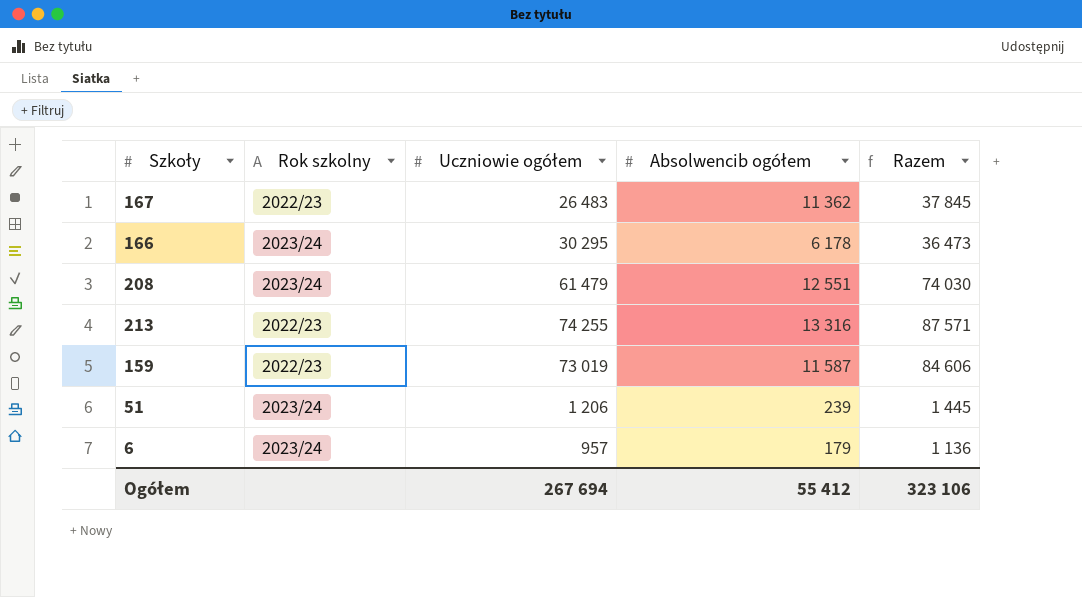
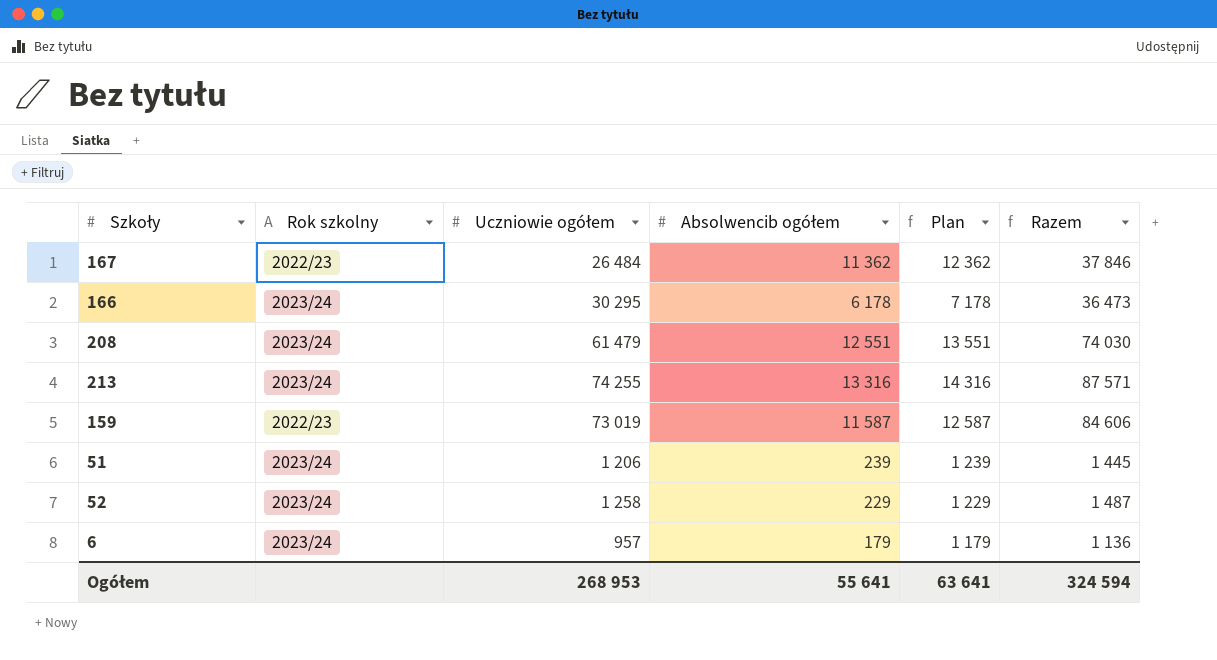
column Plan | formula: none -> [Absolwencib ogółem] + 1000
167 | Uczniowie ogółem: 26 483 -> 26 484
167 | Razem: 37 845 -> 37 846
213 | Rok szkolny: 2022/23 -> 2023/24
row 52: none -> 2023/24 | 1 258 | 229 | 1 229 | 1 487
Ogółem | Uczniowie ogółem: 267 694 -> 268 953
Ogółem | Absolwencib ogółem: 55 412 -> 55 641
Ogółem | Razem: 323 106 -> 324 594

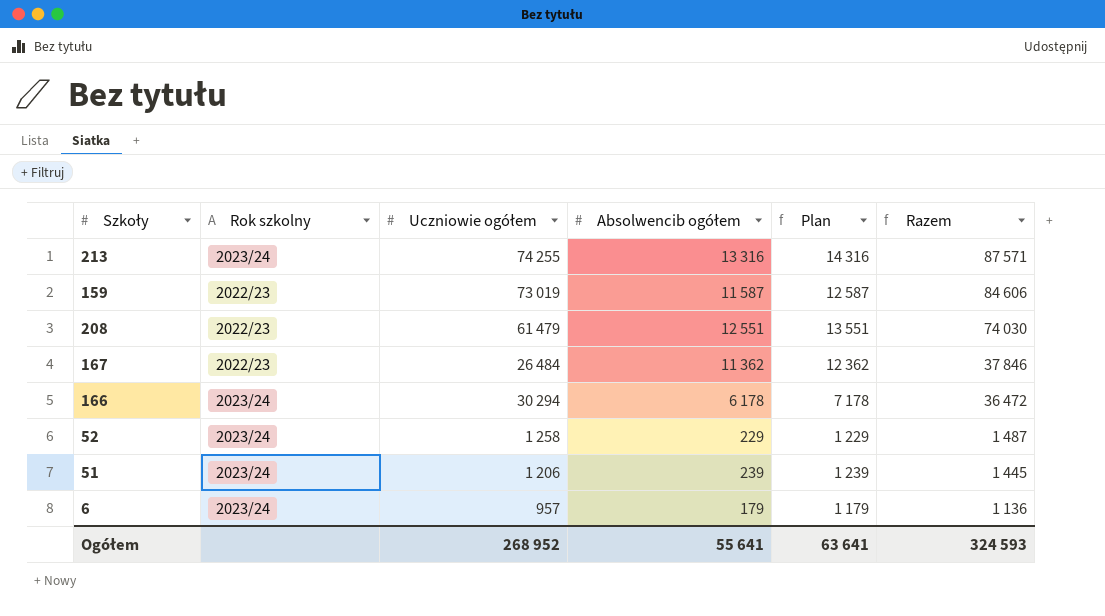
row order: none -> Razem descending
208 | Rok szkolny: 2023/24 -> 2022/23
166 | Uczniowie ogółem: 30 295 -> 30 294
166 | Razem: 36 473 -> 36 472
Ogółem | Uczniowie ogółem: 268 953 -> 268 952
Ogółem | Razem: 324 594 -> 324 593

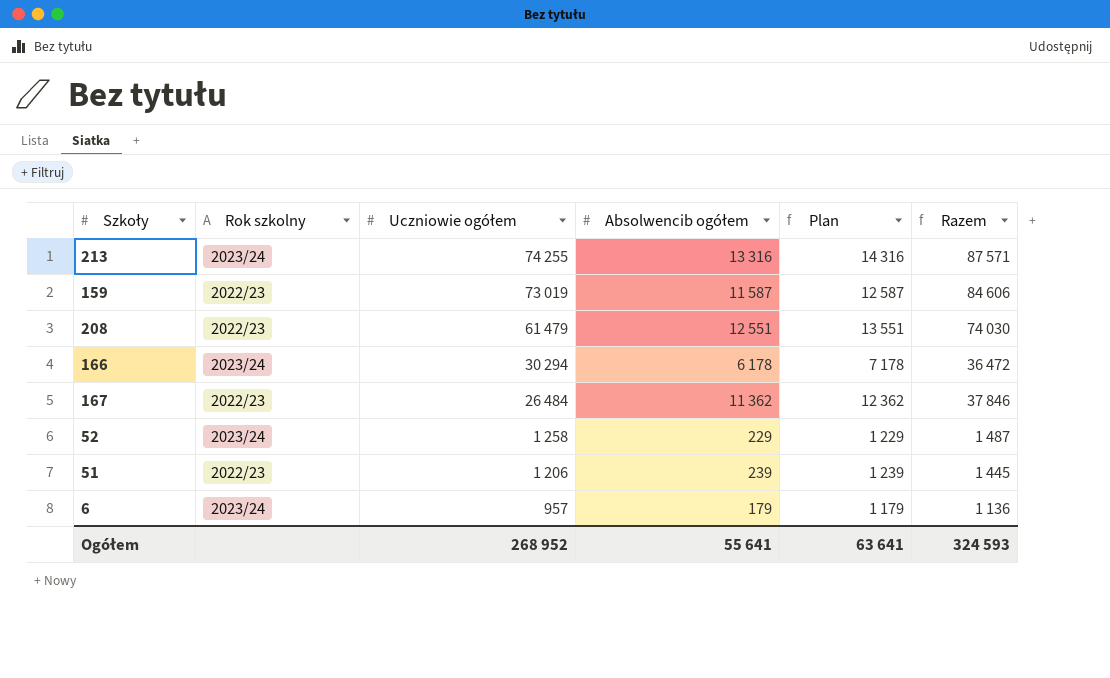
row order: Razem descending -> Uczniowie ogółem descending
51 | Rok szkolny: 2023/24 -> 2022/23

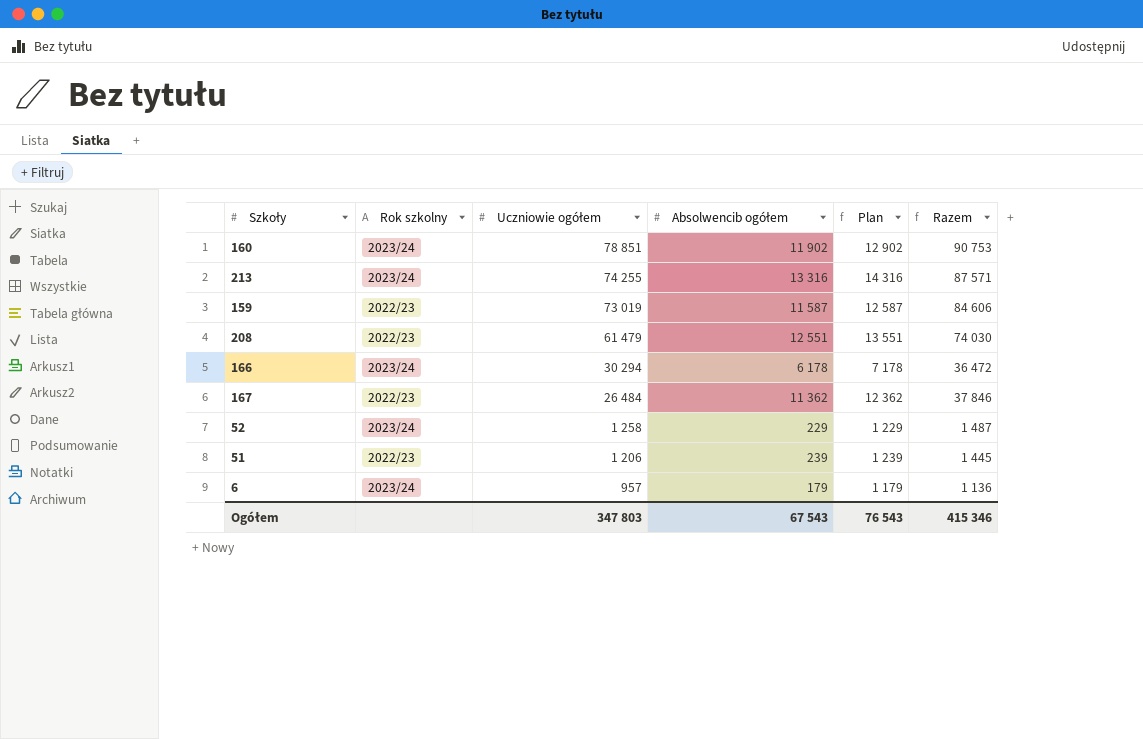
row 160: none -> 2023/24 | 78 851 | 11 902 | 12 902 | 90 753
Ogółem | Uczniowie ogółem: 268 952 -> 347 803
Ogółem | Absolwencib ogółem: 55 641 -> 67 543
Ogółem | Plan: 63 641 -> 76 543
Ogółem | Razem: 324 593 -> 415 346

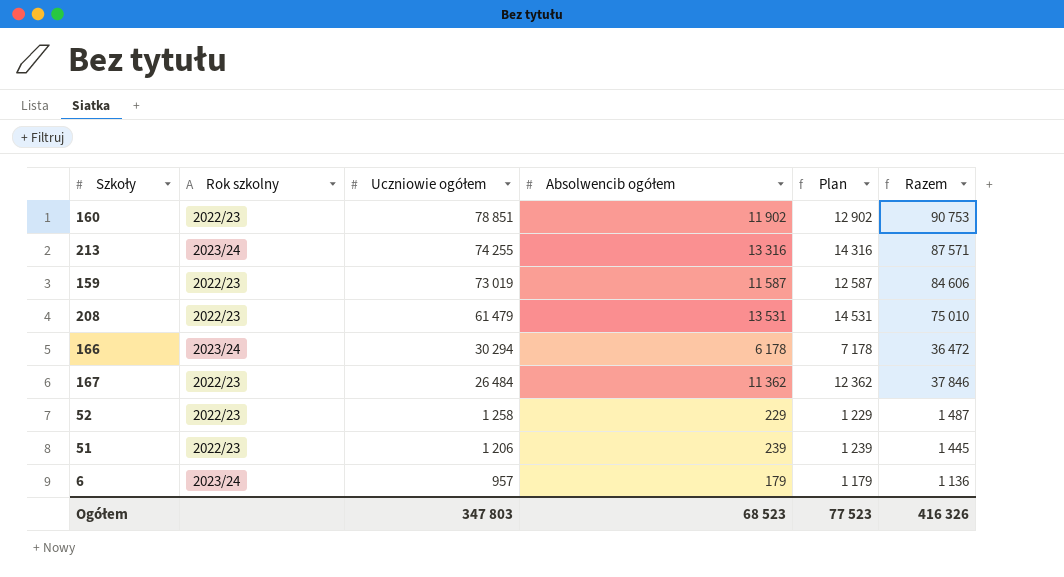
160 | Rok szkolny: 2023/24 -> 2022/23
208 | Absolwencib ogółem: 12 551 -> 13 531
208 | Plan: 13 551 -> 14 531
208 | Razem: 74 030 -> 75 010
52 | Rok szkolny: 2023/24 -> 2022/23
Ogółem | Absolwencib ogółem: 67 543 -> 68 523
Ogółem | Plan: 76 543 -> 77 523
Ogółem | Razem: 415 346 -> 416 326

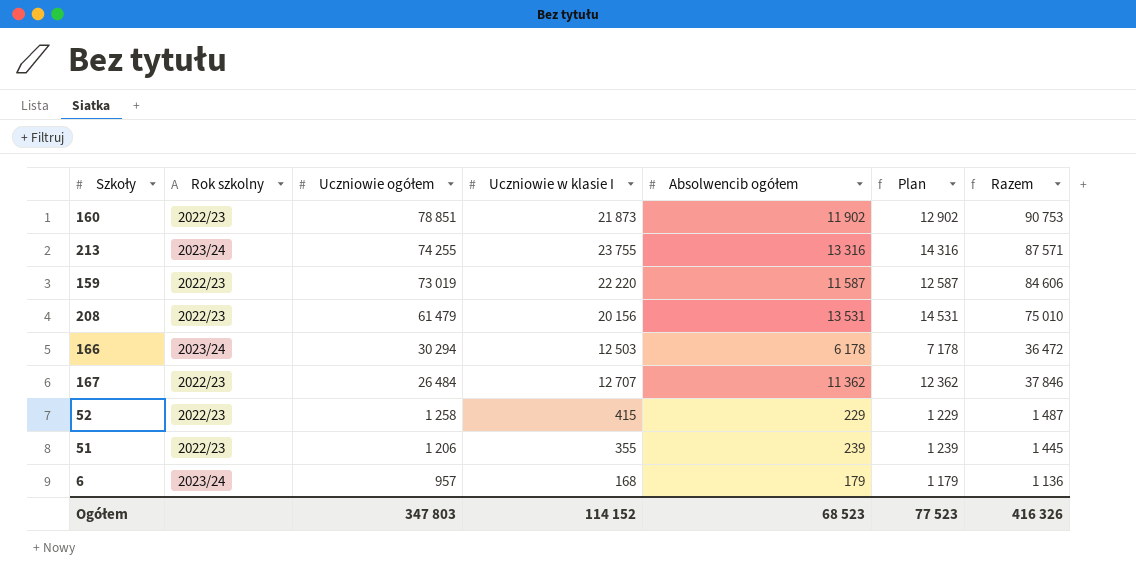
column Uczniowie w klasie I | position: none -> 4

